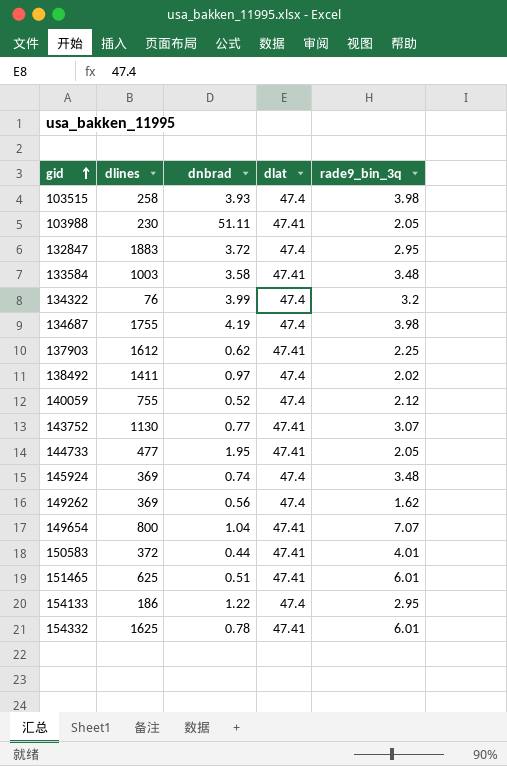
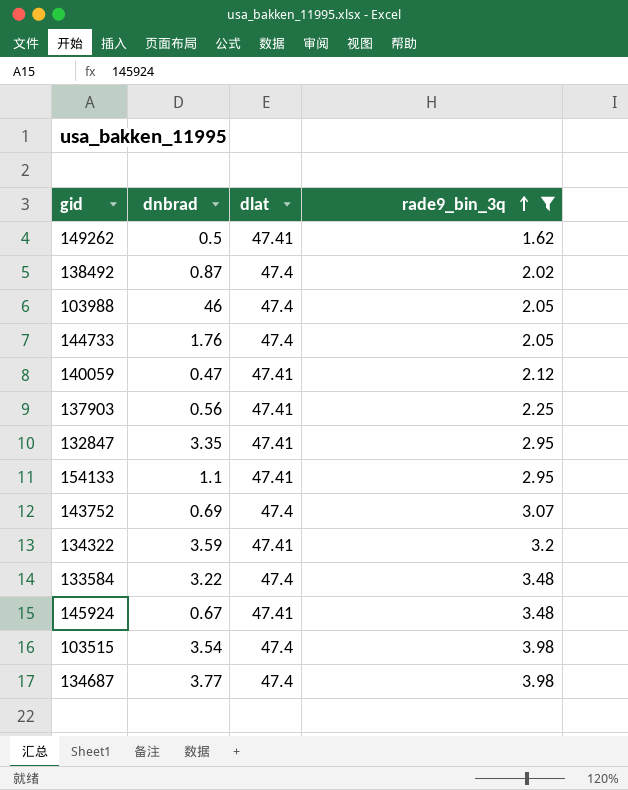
filter: none -> rade9_bin_3q <= 3.98
row order: gid ascending -> rade9_bin_3q ascending
column dlines | position: 2 -> none
149262 | dnbrad: 0.56 -> 0.5
149262 | dlat: 47.4 -> 47.41
138492 | dnbrad: 0.97 -> 0.87
103988 | dnbrad: 51.11 -> 46
103988 | dlat: 47.41 -> 47.4
144733 | dnbrad: 1.95 -> 1.76
144733 | dlat: 47.41 -> 47.4
140059 | dnbrad: 0.52 -> 0.47
140059 | dlat: 47.4 -> 47.41
137903 | dnbrad: 0.62 -> 0.56
132847 | dnbrad: 3.72 -> 3.35
132847 | dlat: 47.4 -> 47.41
154133 | dnbrad: 1.22 -> 1.1
154133 | dlat: 47.4 -> 47.41
143752 | dnbrad: 0.77 -> 0.69
143752 | dlat: 47.41 -> 47.4
134322 | dnbrad: 3.99 -> 3.59
134322 | dlat: 47.4 -> 47.41
133584 | dnbrad: 3.58 -> 3.22
133584 | dlat: 47.41 -> 47.4
145924 | dnbrad: 0.74 -> 0.67
145924 | dlat: 47.4 -> 47.41
103515 | dnbrad: 3.93 -> 3.54
134687 | dnbrad: 4.19 -> 3.77

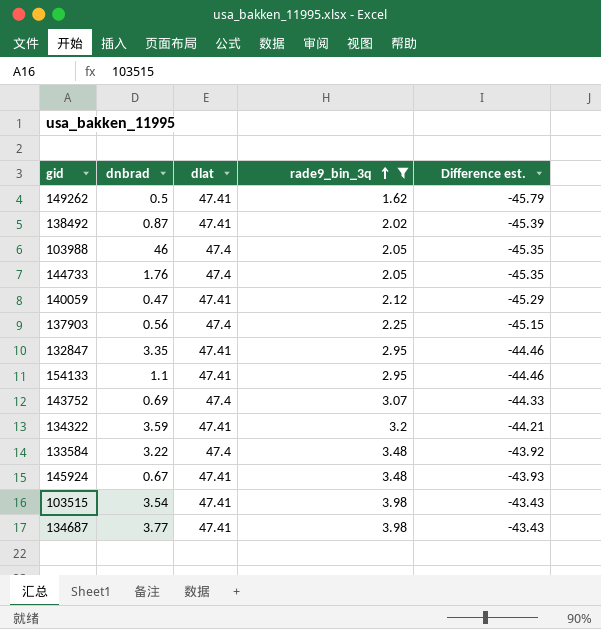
column Difference est. | formula: none -> [rade9_bin_3q] - [dlat]
138492 | dlat: 47.4 -> 47.41
137903 | dlat: 47.41 -> 47.4
103515 | dlat: 47.4 -> 47.41
134687 | dlat: 47.4 -> 47.41

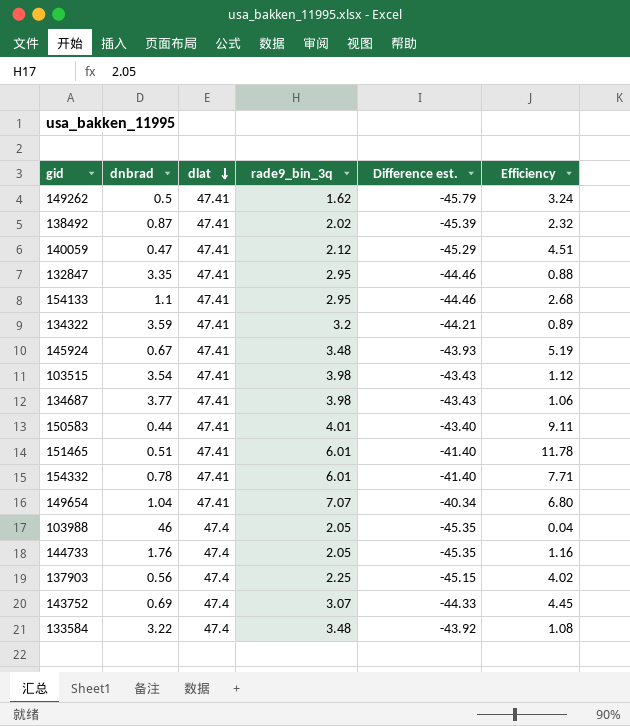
filter: rade9_bin_3q <= 3.98 -> none
row order: rade9_bin_3q ascending -> dlat descending
column Efficiency | formula: none -> [rade9_bin_3q] / [dnbrad]

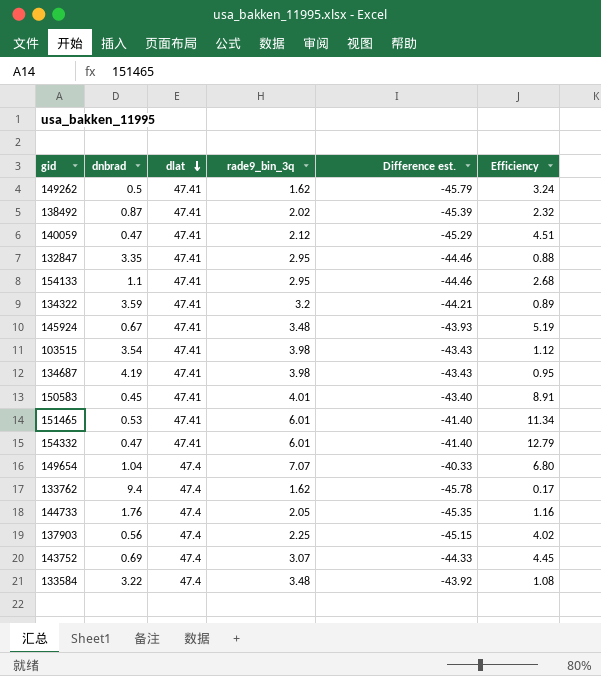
row 103988: 46 | 47.4 | 2.05 | -45.35 | 0.04 -> none
134687 | dnbrad: 3.77 -> 4.19
134687 | Efficiency: 1.06 -> 0.95
150583 | dnbrad: 0.44 -> 0.45
150583 | Efficiency: 9.11 -> 8.91
151465 | dnbrad: 0.51 -> 0.53
151465 | Efficiency: 11.78 -> 11.34
154332 | dnbrad: 0.78 -> 0.47
154332 | Efficiency: 7.71 -> 12.79
149654 | dlat: 47.41 -> 47.4
149654 | Difference est.: -40.34 -> -40.33
row 133762: none -> 9.4 | 47.4 | 1.62 | -45.78 | 0.17

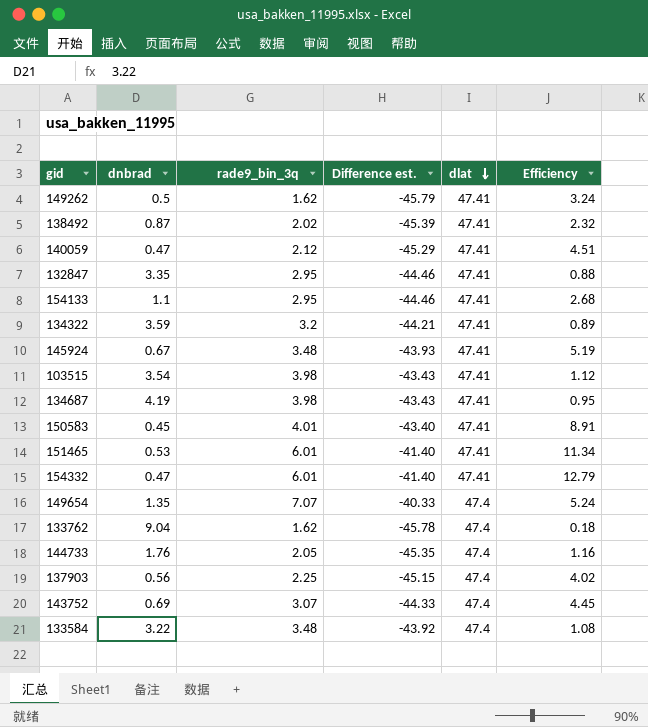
column dlat | position: 3 -> 5
149654 | dnbrad: 1.04 -> 1.35
149654 | Efficiency: 6.80 -> 5.24
133762 | dnbrad: 9.4 -> 9.04
133762 | Efficiency: 0.17 -> 0.18

